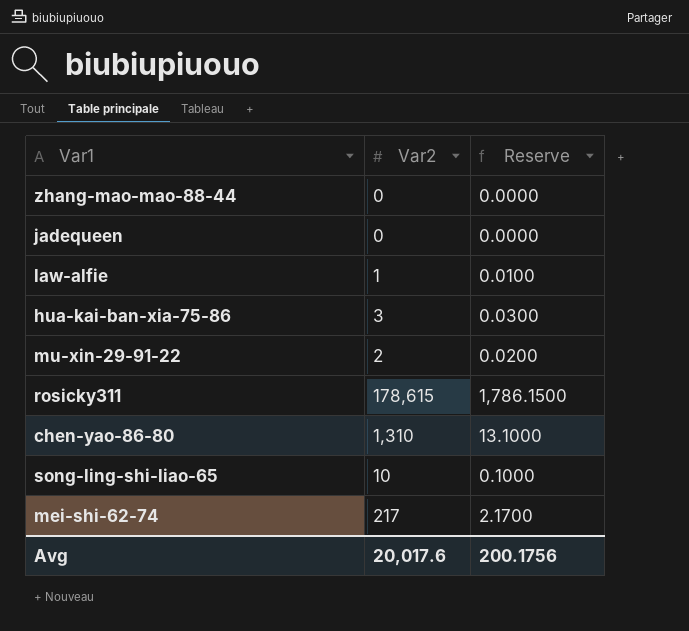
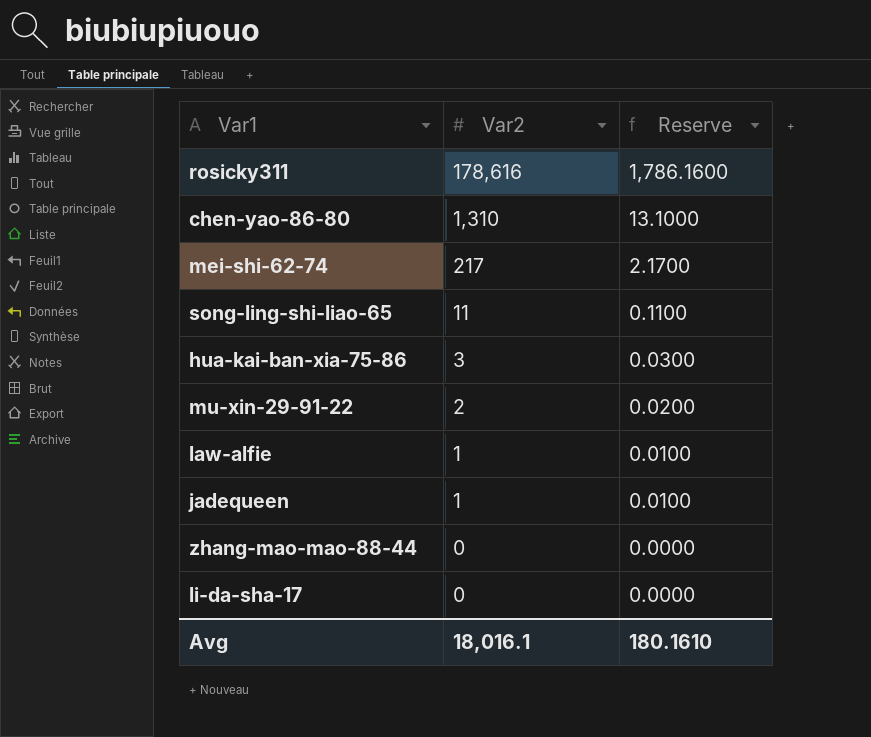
row order: none -> Var2 descending
rosicky311 | Var2: 178,615 -> 178,616
rosicky311 | Reserve: 1,786.1500 -> 1,786.1600
song-ling-shi-liao-65 | Var2: 10 -> 11
song-ling-shi-liao-65 | Reserve: 0.1000 -> 0.1100
jadequeen | Var2: 0 -> 1
jadequeen | Reserve: 0.0000 -> 0.0100
row li-da-sha-17: none -> 0 | 0.0000
Avg | Var2: 20,017.6 -> 18,016.1
Avg | Reserve: 200.1756 -> 180.1610

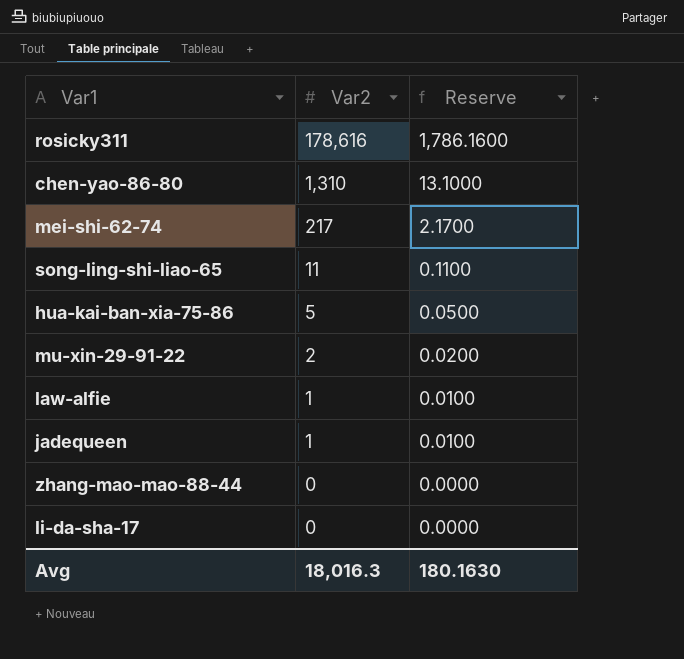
hua-kai-ban-xia-75-86 | Var2: 3 -> 5
hua-kai-ban-xia-75-86 | Reserve: 0.0300 -> 0.0500
Avg | Var2: 18,016.1 -> 18,016.3
Avg | Reserve: 180.1610 -> 180.1630

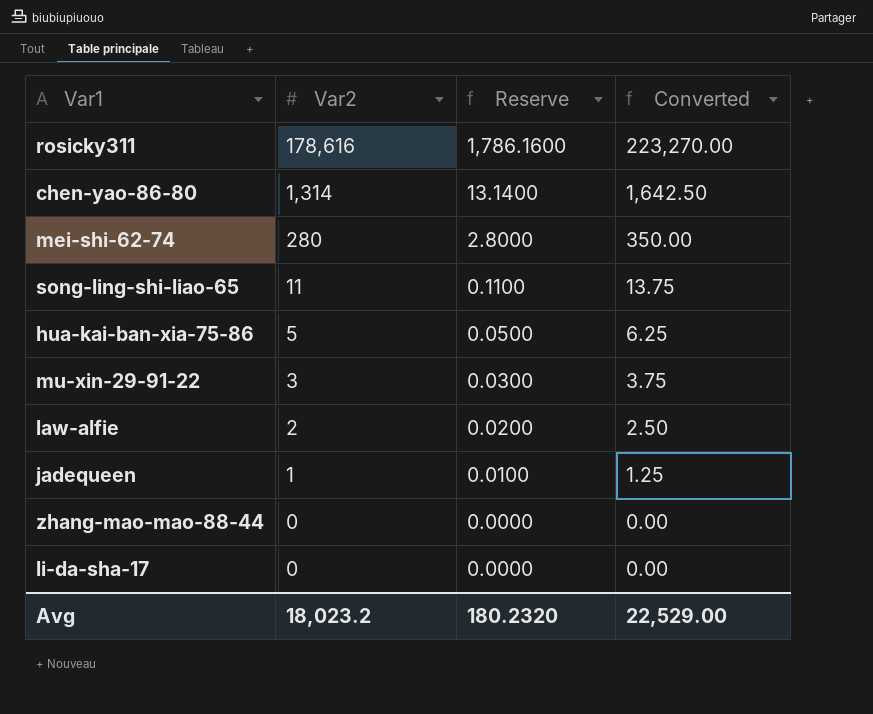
column Converted | formula: none -> [Var2] * 1.25
chen-yao-86-80 | Var2: 1,310 -> 1,314
chen-yao-86-80 | Reserve: 13.1000 -> 13.1400
mei-shi-62-74 | Var2: 217 -> 280
mei-shi-62-74 | Reserve: 2.1700 -> 2.8000
mu-xin-29-91-22 | Var2: 2 -> 3
mu-xin-29-91-22 | Reserve: 0.0200 -> 0.0300
law-alfie | Var2: 1 -> 2
law-alfie | Reserve: 0.0100 -> 0.0200
Avg | Var2: 18,016.3 -> 18,023.2
Avg | Reserve: 180.1630 -> 180.2320

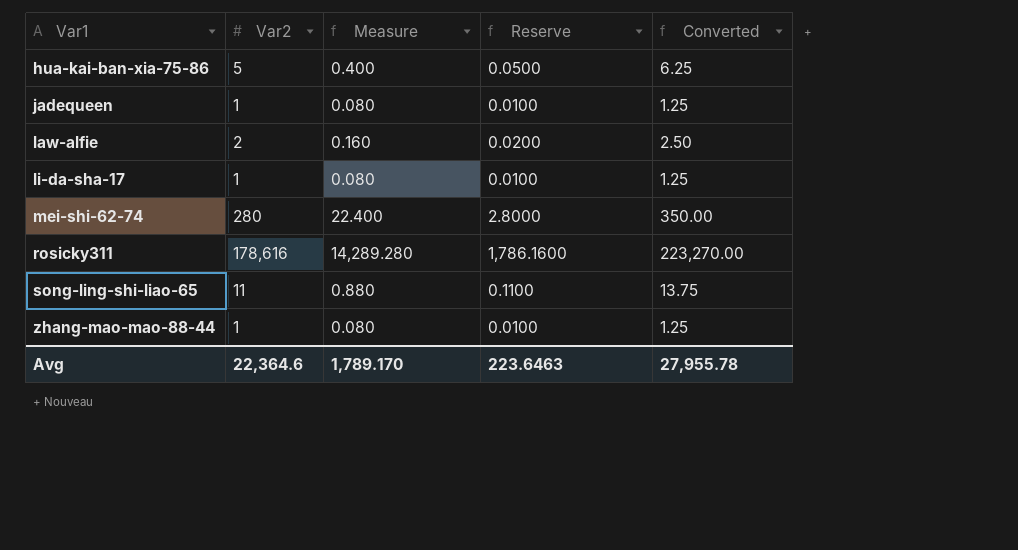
row order: Var2 descending -> Var1 ascending
column Measure | formula: none -> [Var2] * 0.08
row chen-yao-86-80: 1,314 | 13.1400 | 1,642.50 -> none
row mu-xin-29-91-22: 3 | 0.0300 | 3.75 -> none
li-da-sha-17 | Var2: 0 -> 1
li-da-sha-17 | Reserve: 0.0000 -> 0.0100
li-da-sha-17 | Converted: 0.00 -> 1.25
zhang-mao-mao-88-44 | Var2: 0 -> 1
zhang-mao-mao-88-44 | Reserve: 0.0000 -> 0.0100
zhang-mao-mao-88-44 | Converted: 0.00 -> 1.25
Avg | Var2: 18,023.2 -> 22,364.6
Avg | Reserve: 180.2320 -> 223.6463
Avg | Converted: 22,529.00 -> 27,955.78

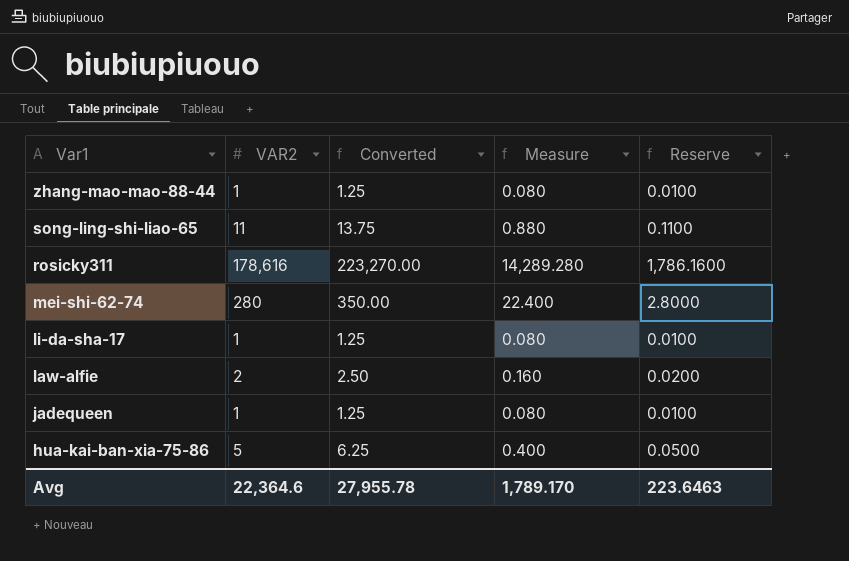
row order: Var1 ascending -> Var1 descending
column name: Var2 -> VAR2
column Converted | position: 5 -> 3

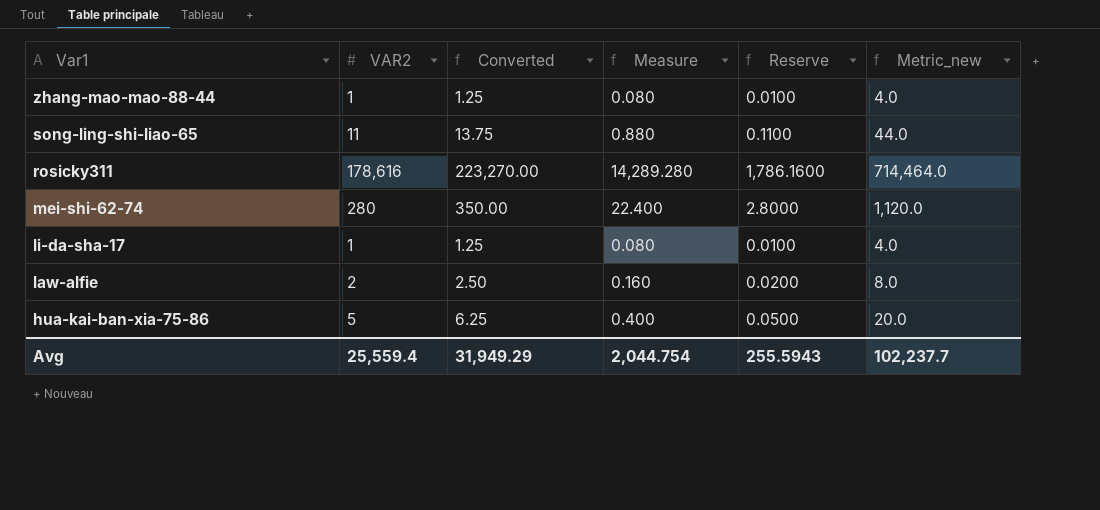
column Metric_new | formula: none -> [VAR2] * 4
row jadequeen: 1 | 1.25 | 0.080 | 0.0100 -> none
Avg | VAR2: 22,364.6 -> 25,559.4
Avg | Converted: 27,955.78 -> 31,949.29
Avg | Measure: 1,789.170 -> 2,044.754
Avg | Reserve: 223.6463 -> 255.5943

